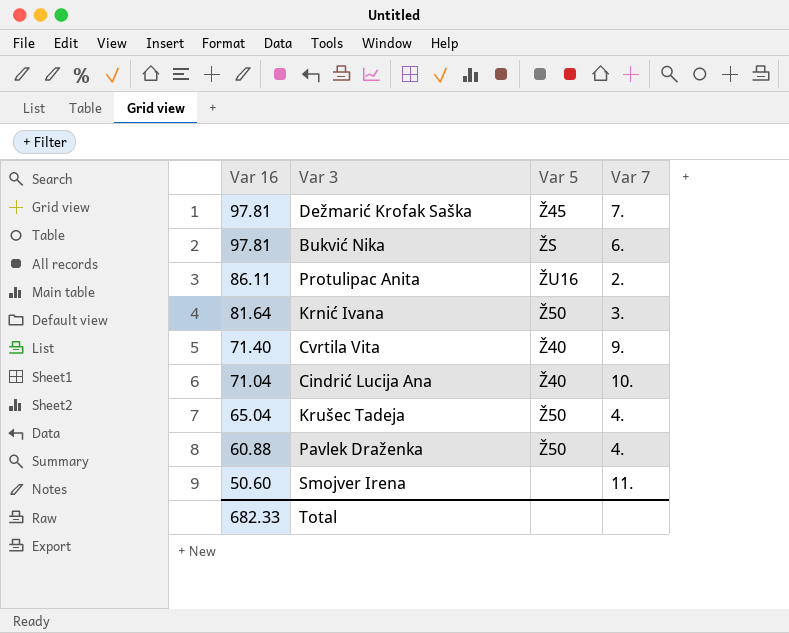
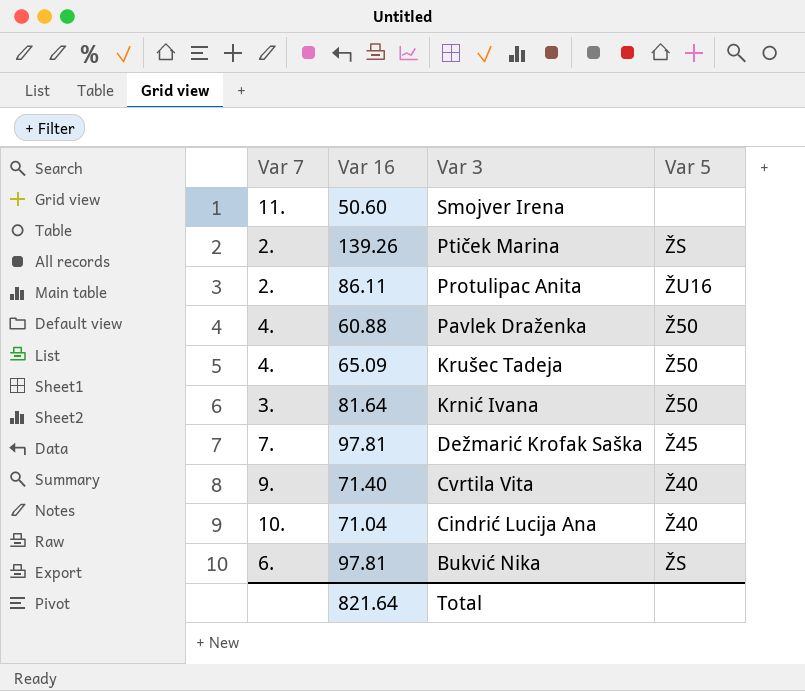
row order: Var 16 descending -> Var 3 descending
column Var 7 | position: 4 -> 1
row Ptiček Marina: none -> 2. | 139.26 | ŽS
Krušec Tadeja | Var 16: 65.04 -> 65.09
Total | Var 16: 682.33 -> 821.64

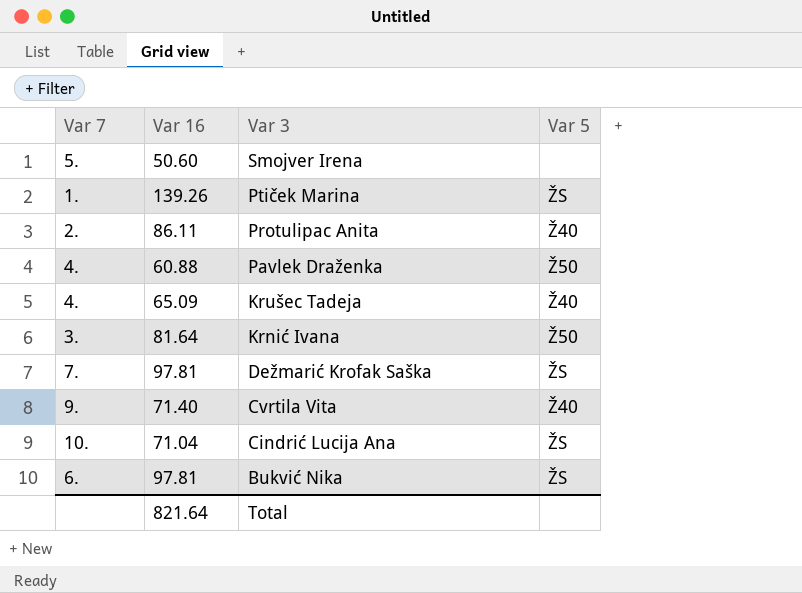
Smojver Irena | Var 7: 11. -> 5.
Ptiček Marina | Var 7: 2. -> 1.
Protulipac Anita | Var 5: ŽU16 -> Ž40
Krušec Tadeja | Var 5: Ž50 -> Ž40
Dežmarić Krofak Saška | Var 5: Ž45 -> ŽS
Cindrić Lucija Ana | Var 5: Ž40 -> ŽS

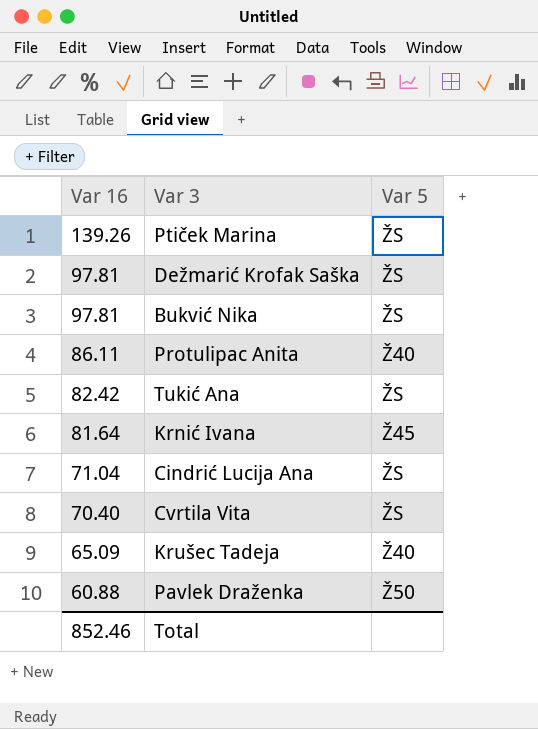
row order: Var 3 descending -> Var 16 descending
column Var 7 | position: 1 -> none
row Smojver Irena: 5. | 50.60 | none -> none
row Tukić Ana: none -> 82.42 | ŽS
Krnić Ivana | Var 5: Ž50 -> Ž45
Cvrtila Vita | Var 16: 71.40 -> 70.40
Cvrtila Vita | Var 5: Ž40 -> ŽS
Total | Var 16: 821.64 -> 852.46

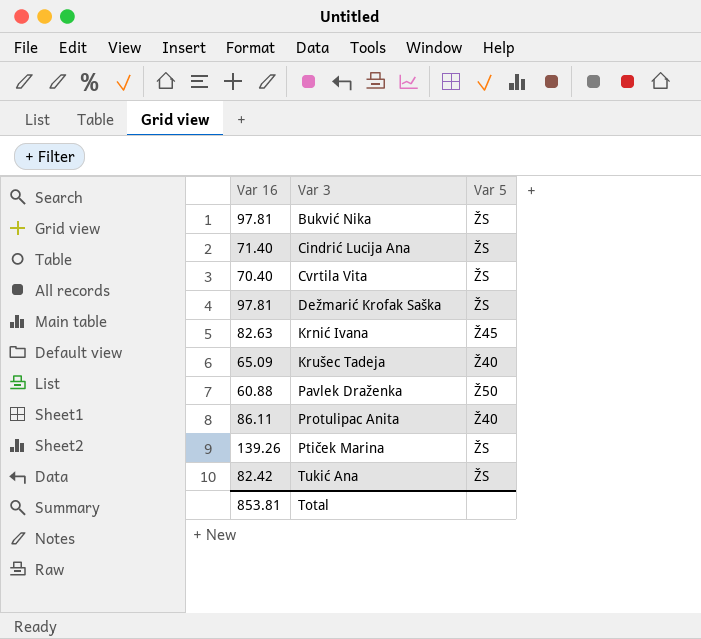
row order: Var 16 descending -> Var 3 ascending
Cindrić Lucija Ana | Var 16: 71.04 -> 71.40
Krnić Ivana | Var 16: 81.64 -> 82.63
Total | Var 16: 852.46 -> 853.81

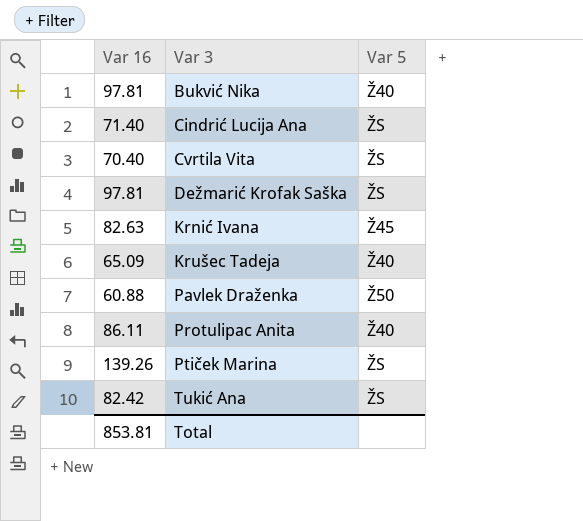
Bukvić Nika | Var 5: ŽS -> Ž40

